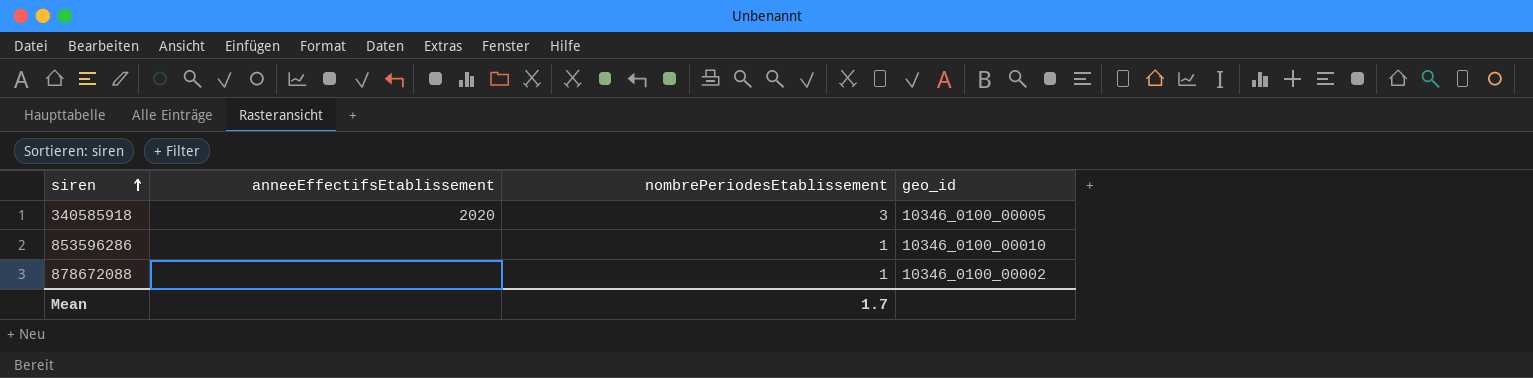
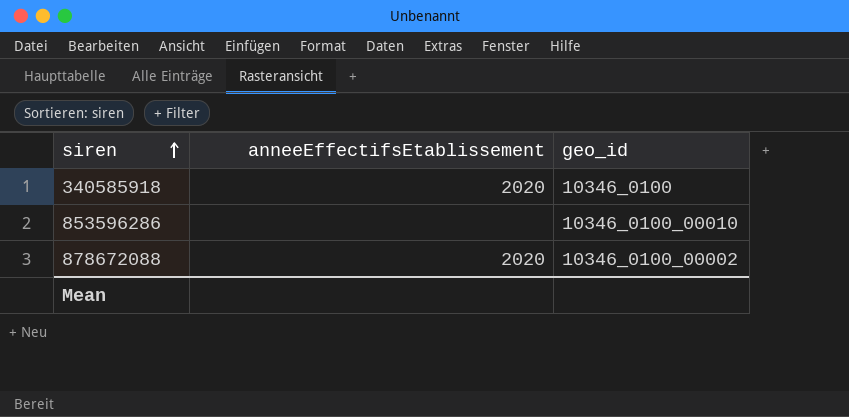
column nombrePeriodesEtablissement | position: 3 -> none
340585918 | geo_id: 10346_0100_00005 -> 10346_0100
878672088 | anneeEffectifsEtablissement: none -> 2020

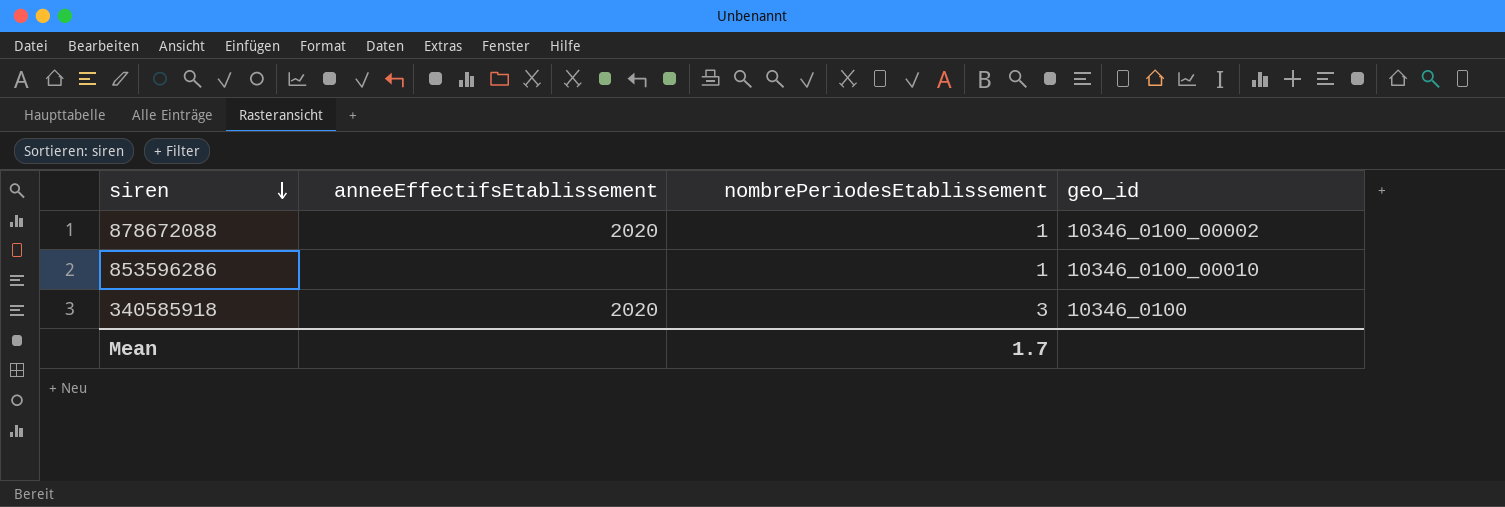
row order: siren ascending -> siren descending
column nombrePeriodesEtablissement | position: none -> 3

